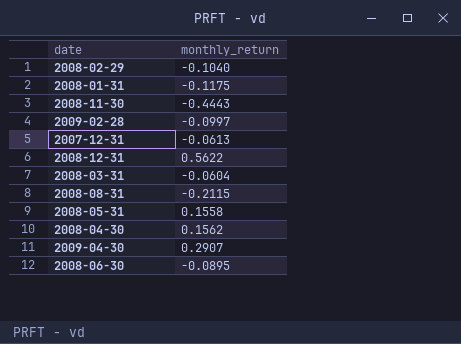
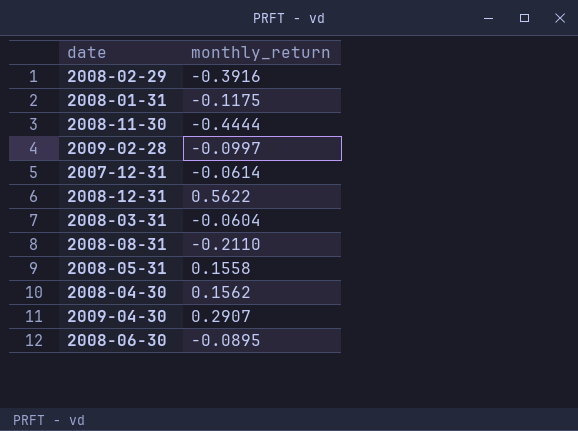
2008-02-29 | monthly_return: -0.1040 -> -0.3916
2008-11-30 | monthly_return: -0.4443 -> -0.4444
2007-12-31 | monthly_return: -0.0613 -> -0.0614
2008-08-31 | monthly_return: -0.2115 -> -0.2110

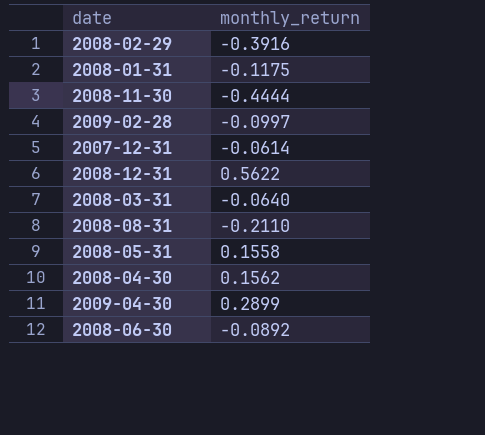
2008-03-31 | monthly_return: -0.0604 -> -0.0640
2009-04-30 | monthly_return: 0.2907 -> 0.2899
2008-06-30 | monthly_return: -0.0895 -> -0.0892

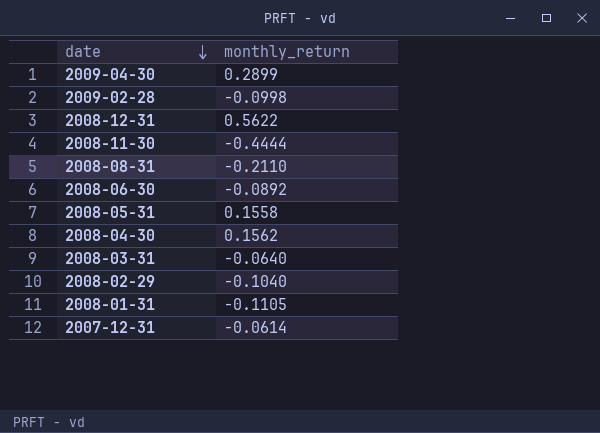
row order: none -> date descending
2009-02-28 | monthly_return: -0.0997 -> -0.0998
2008-02-29 | monthly_return: -0.3916 -> -0.1040
2008-01-31 | monthly_return: -0.1175 -> -0.1105

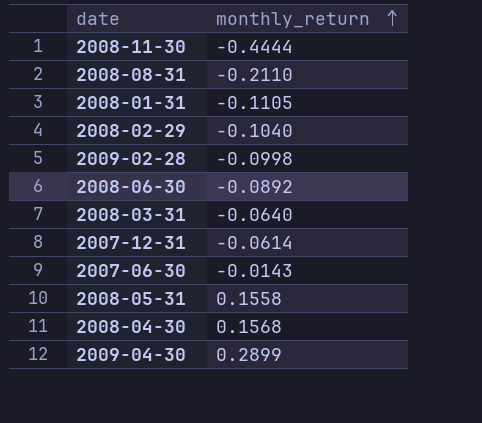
row order: date descending -> monthly_return ascending
row 2008-12-31: 0.5622 -> none
row 2007-06-30: none -> -0.0143
2008-04-30 | monthly_return: 0.1562 -> 0.1568

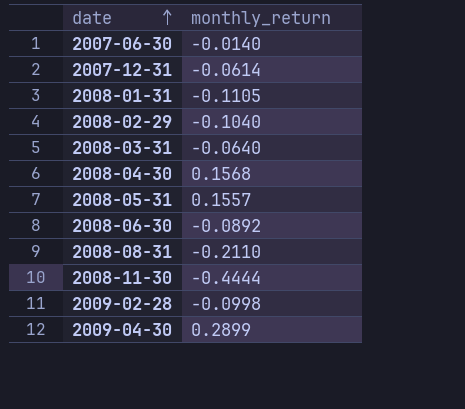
row order: monthly_return ascending -> date ascending
2007-06-30 | monthly_return: -0.0143 -> -0.0140
2008-05-31 | monthly_return: 0.1558 -> 0.1557

